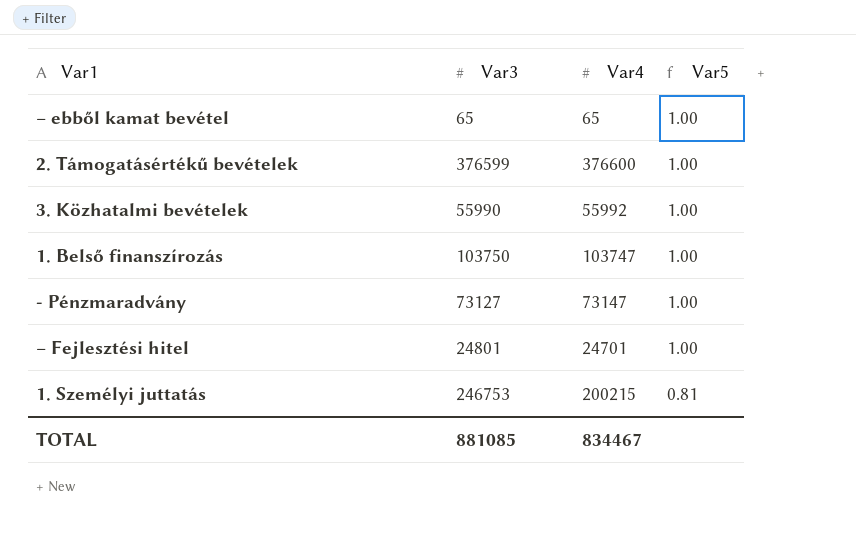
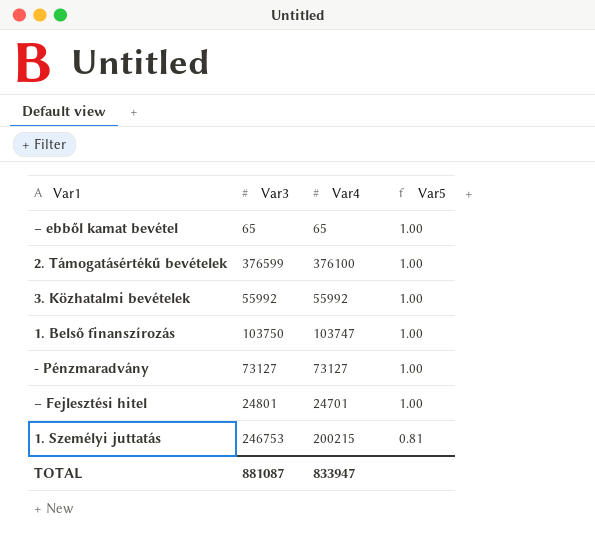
2. Támogatásértékű bevételek | Var4: 376600 -> 376100
3. Közhatalmi bevételek | Var3: 55990 -> 55992
- Pénzmaradvány | Var4: 73147 -> 73127
TOTAL | Var3: 881085 -> 881087
TOTAL | Var4: 834467 -> 833947

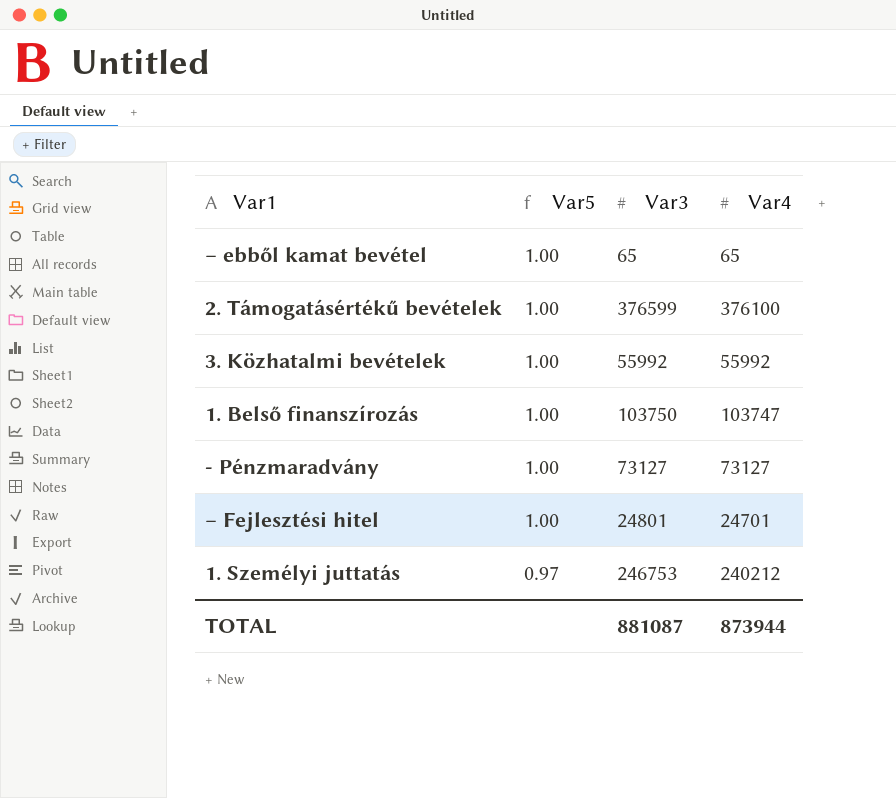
column Var5 | position: 4 -> 2
1. Személyi juttatás | Var5: 0.81 -> 0.97
1. Személyi juttatás | Var4: 200215 -> 240212
TOTAL | Var4: 833947 -> 873944

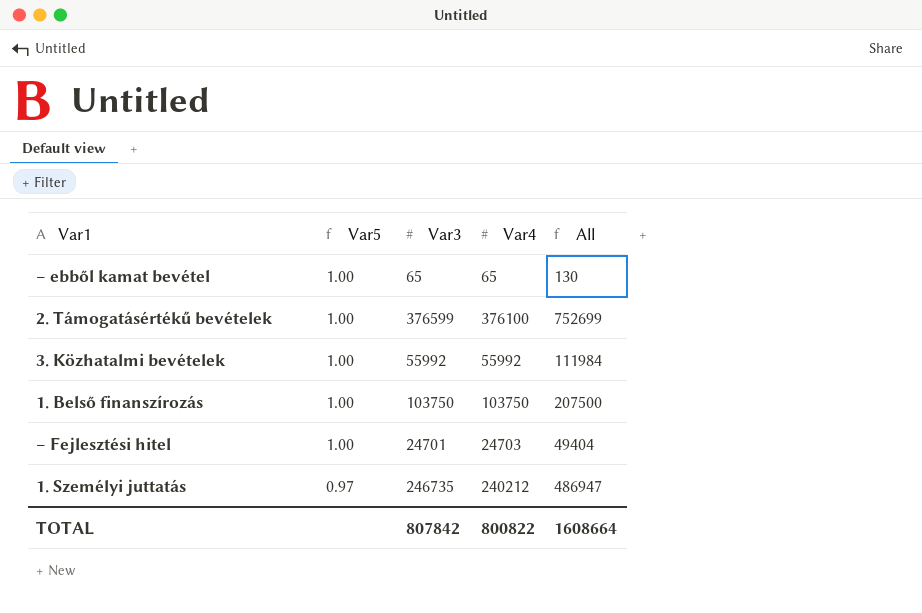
column All | formula: none -> [Var3] + [Var4]
row - Pénzmaradvány: 1.00 | 73127 | 73127 -> none
1. Belső finanszírozás | Var4: 103747 -> 103750
– Fejlesztési hitel | Var3: 24801 -> 24701
– Fejlesztési hitel | Var4: 24701 -> 24703
1. Személyi juttatás | Var3: 246753 -> 246735
TOTAL | Var3: 881087 -> 807842
TOTAL | Var4: 873944 -> 800822

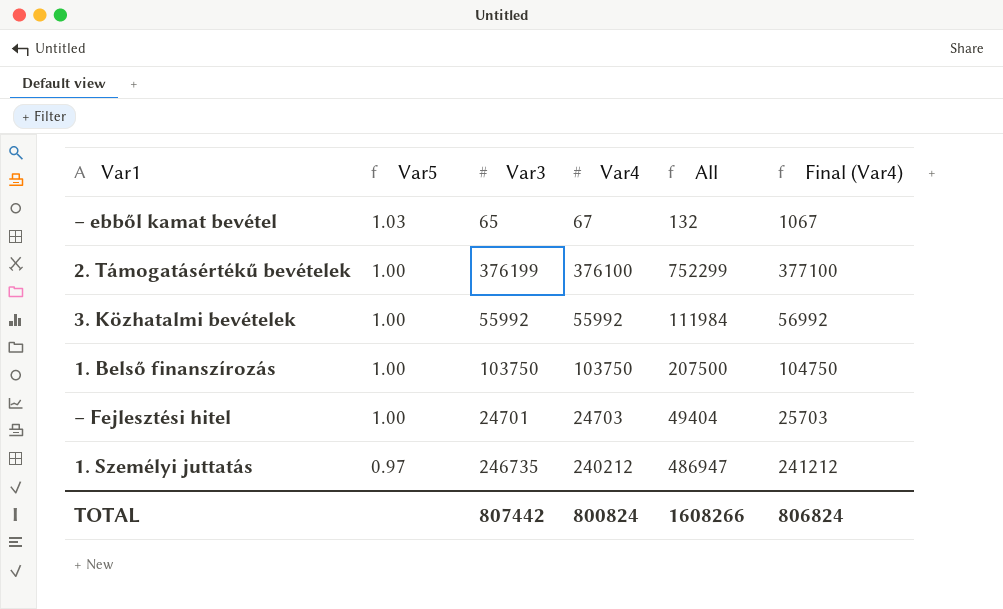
column Final (Var4) | formula: none -> [Var4] + 1000
– ebből kamat bevétel | Var5: 1.00 -> 1.03
– ebből kamat bevétel | Var4: 65 -> 67
– ebből kamat bevétel | All: 130 -> 132
2. Támogatásértékű bevételek | Var3: 376599 -> 376199
2. Támogatásértékű bevételek | All: 752699 -> 752299
TOTAL | Var3: 807842 -> 807442
TOTAL | Var4: 800822 -> 800824
TOTAL | All: 1608664 -> 1608266

